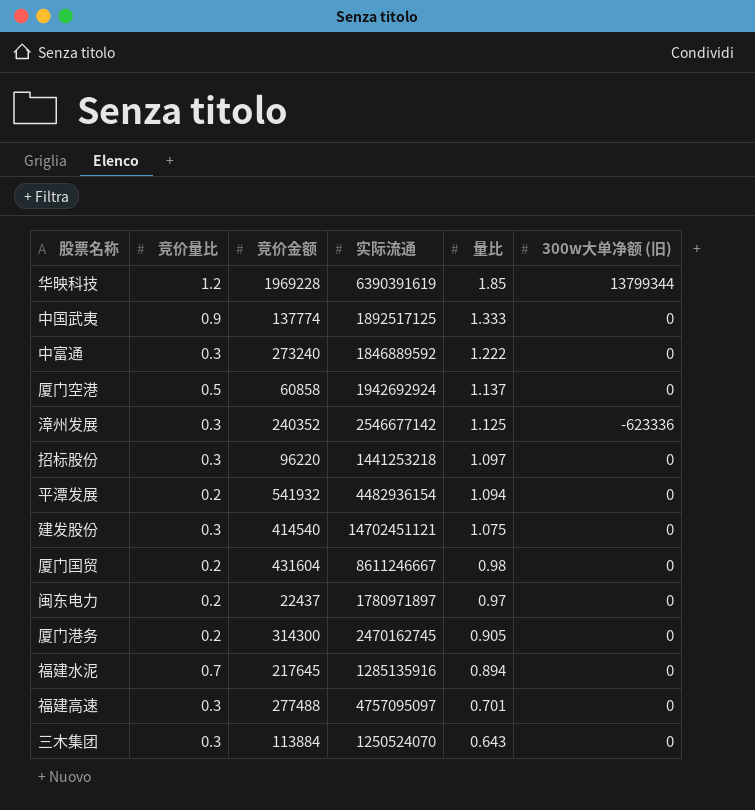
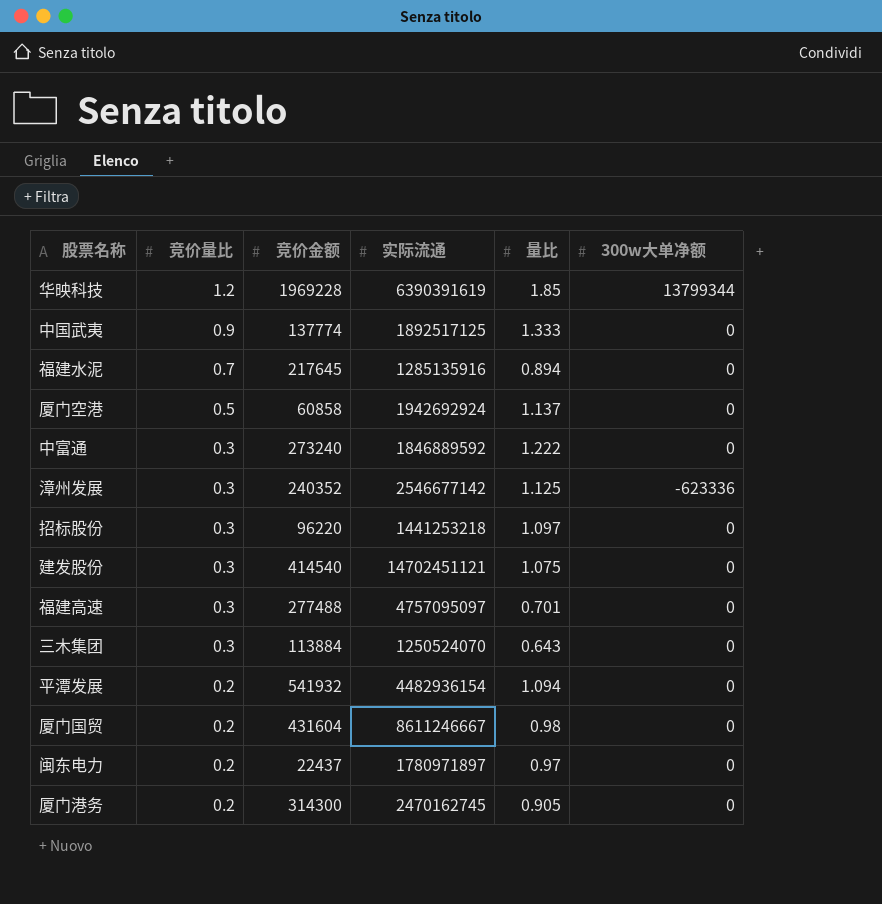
row order: 量比 descending -> 竞价量比 descending
column name: 300w大单净额 (旧) -> 300w大单净额

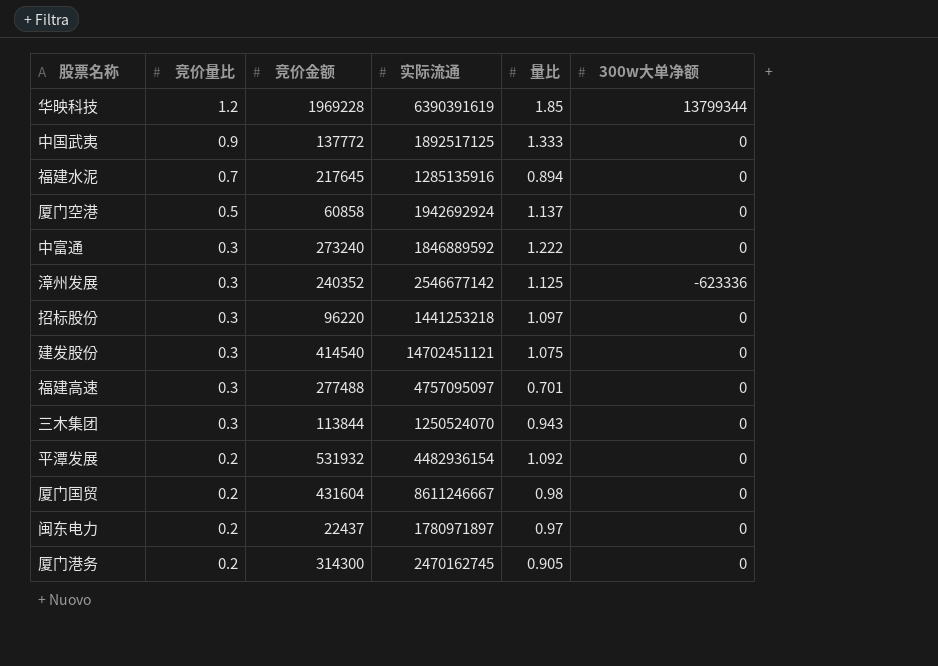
中国武夷 | 竞价金额: 137774 -> 137772
三木集团 | 竞价金额: 113884 -> 113844
三木集团 | 量比: 0.643 -> 0.943
平潭发展 | 竞价金额: 541932 -> 531932
平潭发展 | 量比: 1.094 -> 1.092

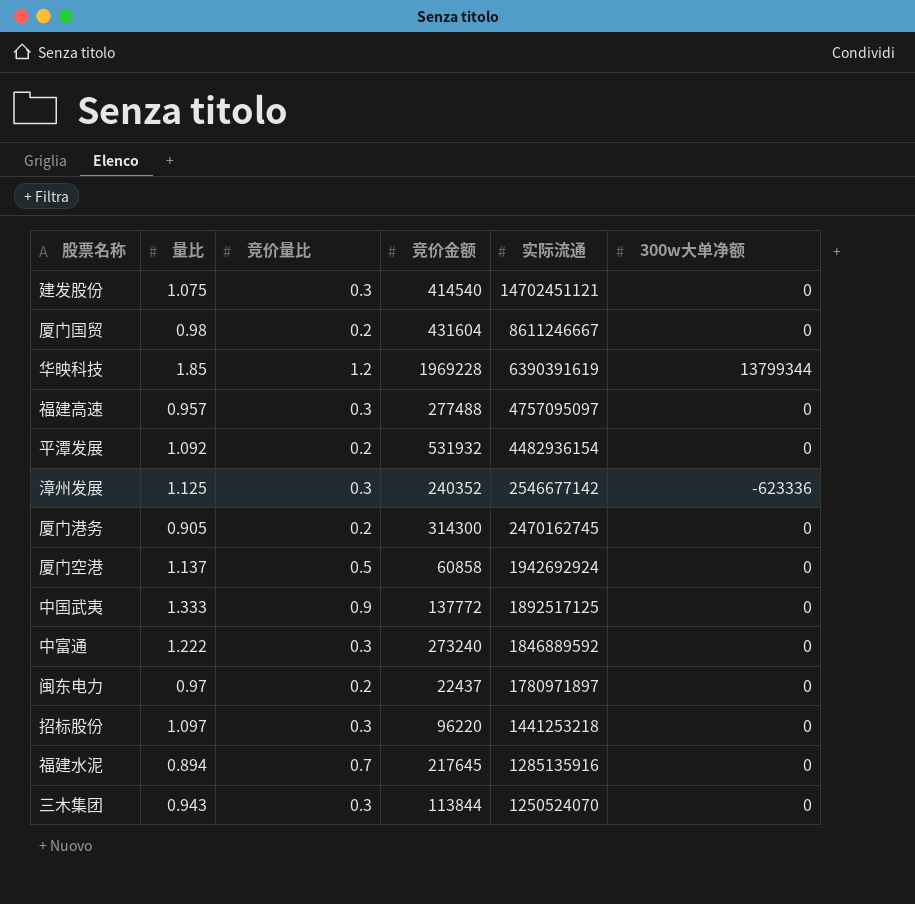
row order: 竞价量比 descending -> 实际流通 descending
column 量比 | position: 5 -> 2
福建高速 | 量比: 0.701 -> 0.957

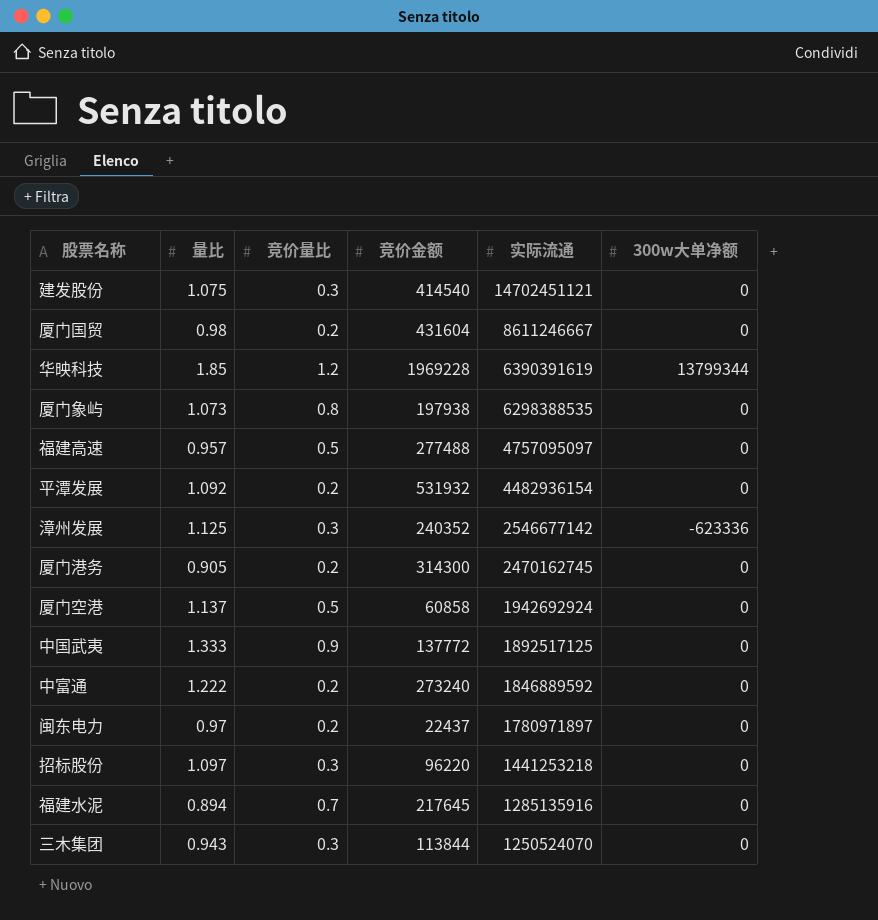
row 厦门象屿: none -> 1.073 | 0.8 | 197938 | 6298388535 | 0
福建高速 | 竞价量比: 0.3 -> 0.5
中富通 | 竞价量比: 0.3 -> 0.2

